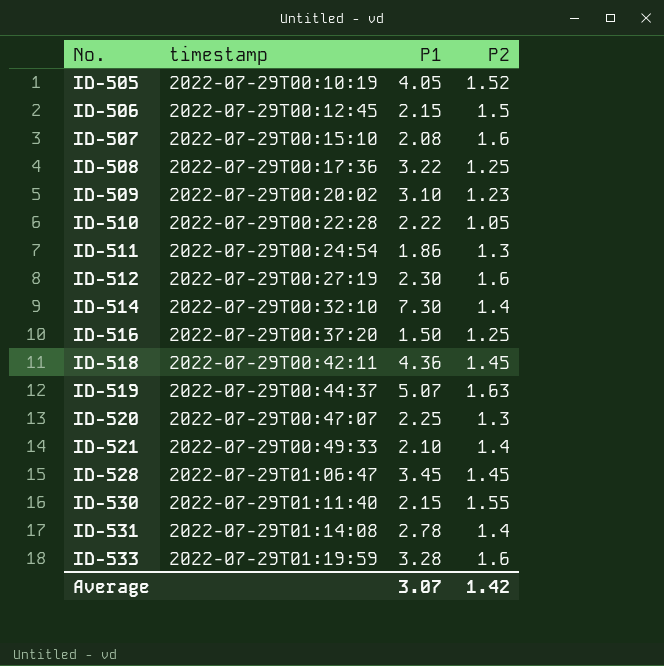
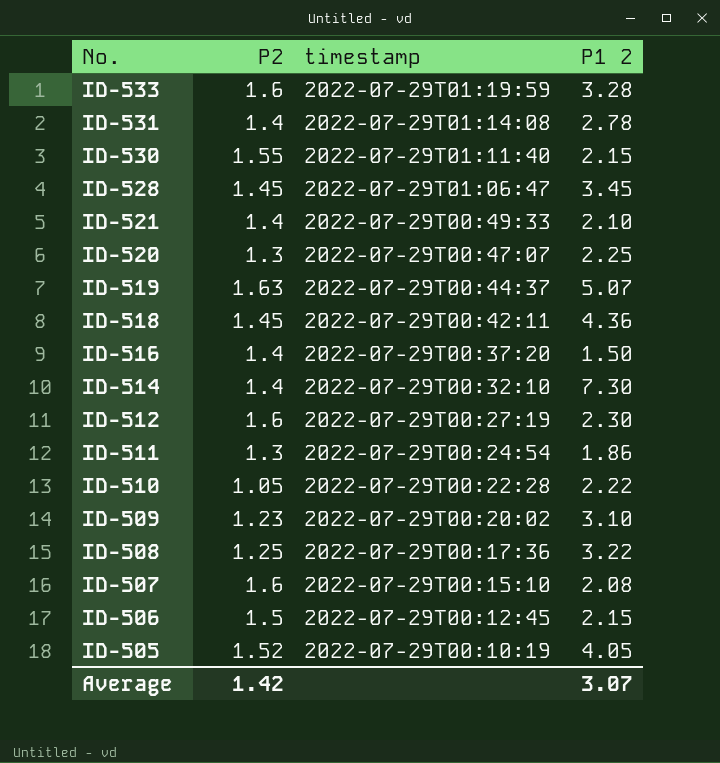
row order: No. ascending -> No. descending
column P2 | position: 4 -> 2
column name: P1 -> P1 2
ID-516 | P2: 1.25 -> 1.4

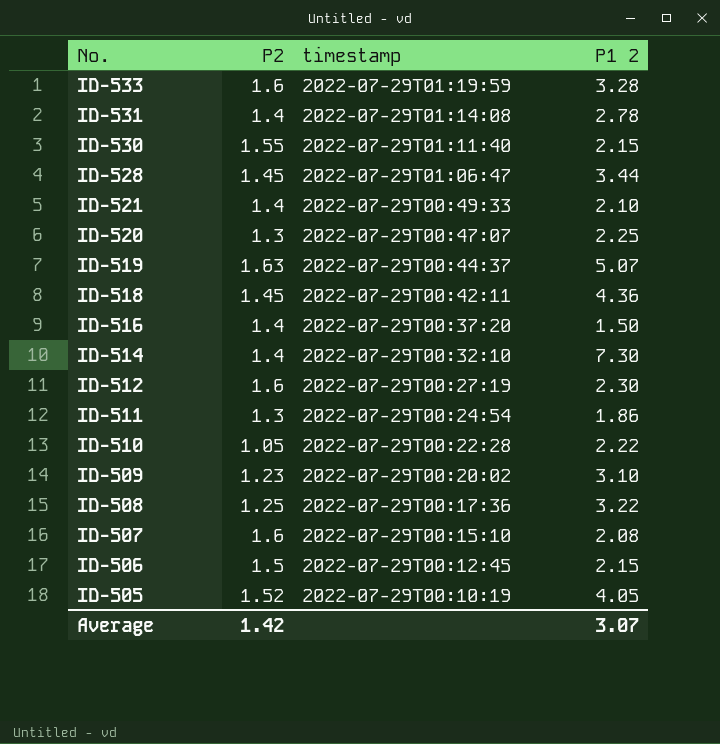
ID-528 | P1 2: 3.45 -> 3.44

